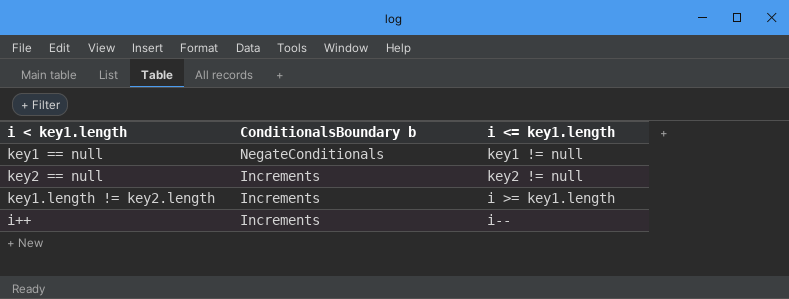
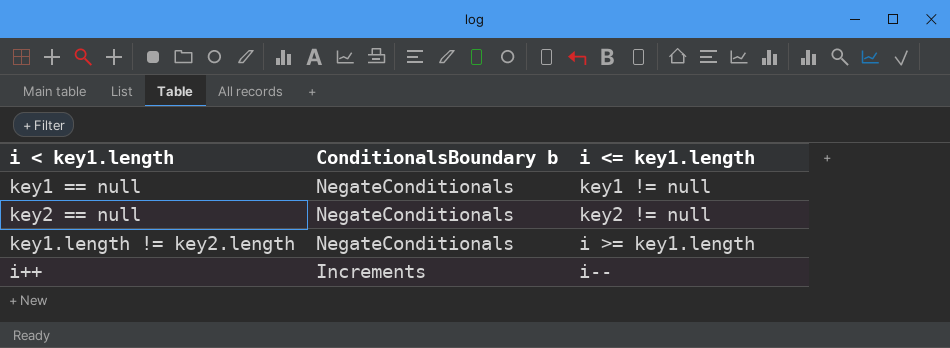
key2 == null | ConditionalsBoundary b: Increments -> NegateConditionals
key1.length != key2.length | ConditionalsBoundary b: Increments -> NegateConditionals

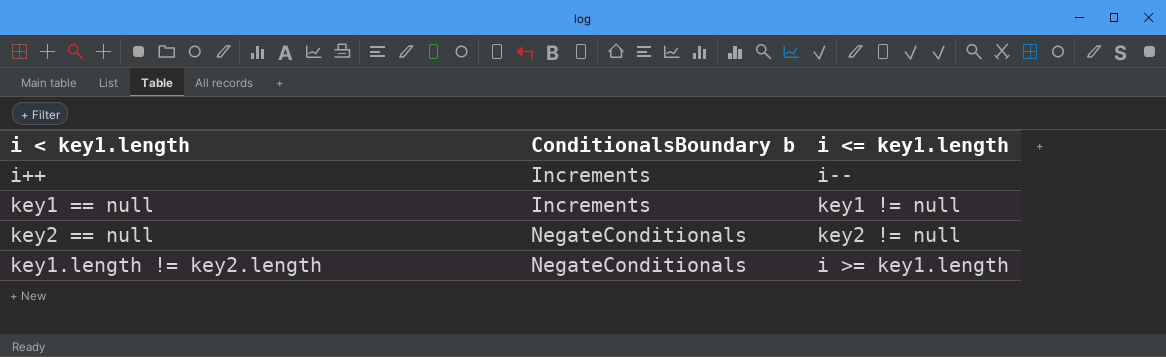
row order: ConditionalsBoundary b descending -> ConditionalsBoundary b ascending
key1 == null | ConditionalsBoundary b: NegateConditionals -> Increments

